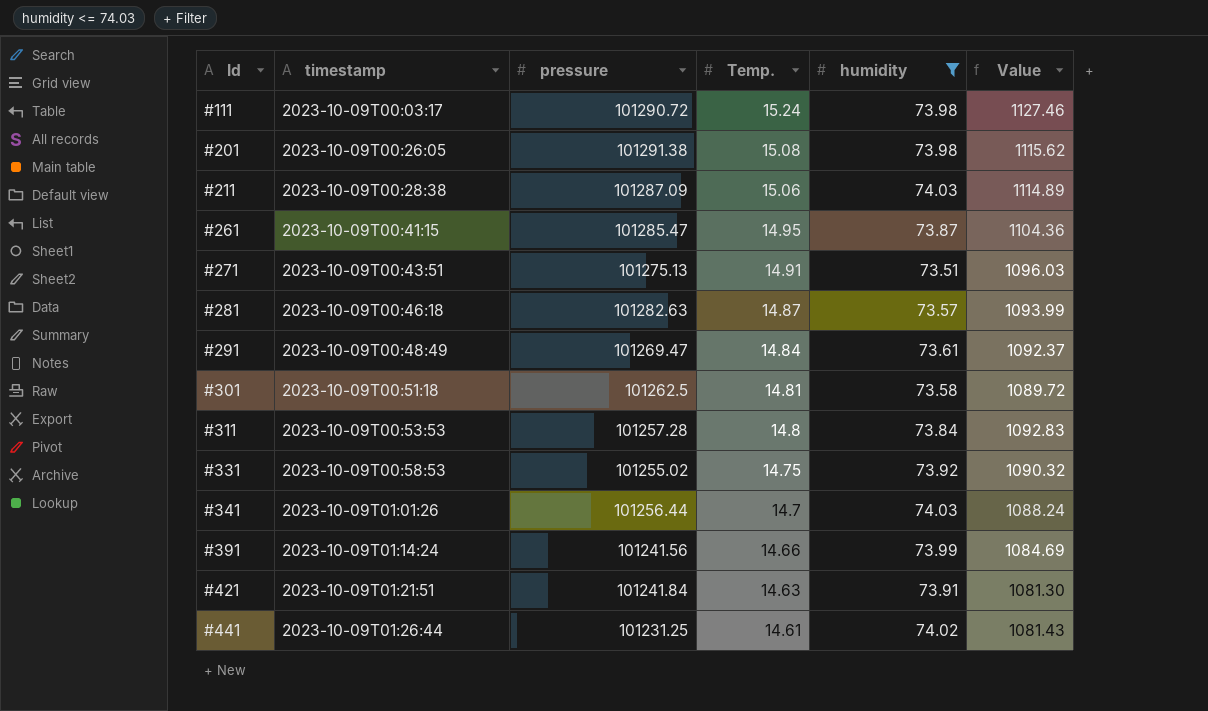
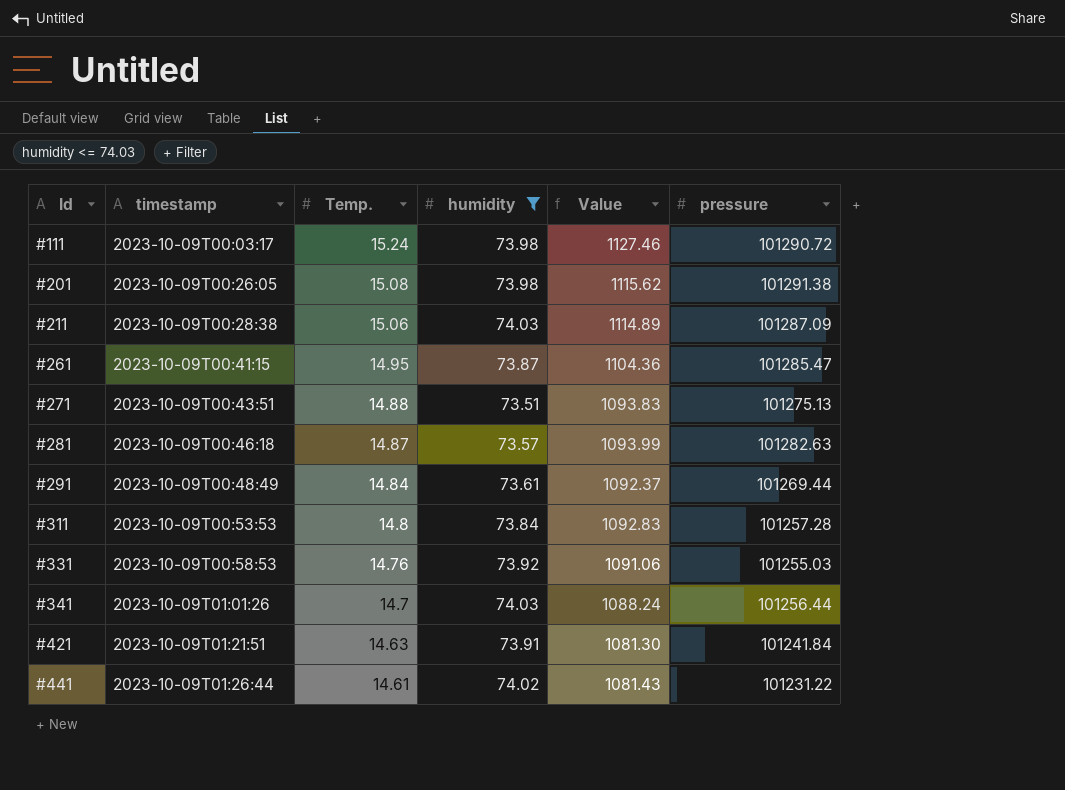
column pressure | position: 3 -> 6
row #301: 2023-10-09T00:51:18 | 101262.5 | 14.81 | 73.58 | 1089.72 -> none
row #391: 2023-10-09T01:14:24 | 101241.56 | 14.66 | 73.99 | 1084.69 -> none
#271 | Temp.: 14.91 -> 14.88
#271 | Value: 1096.03 -> 1093.83
#291 | pressure: 101269.47 -> 101269.44
#331 | Temp.: 14.75 -> 14.76
#331 | Value: 1090.32 -> 1091.06
#331 | pressure: 101255.02 -> 101255.03
#441 | pressure: 101231.25 -> 101231.22

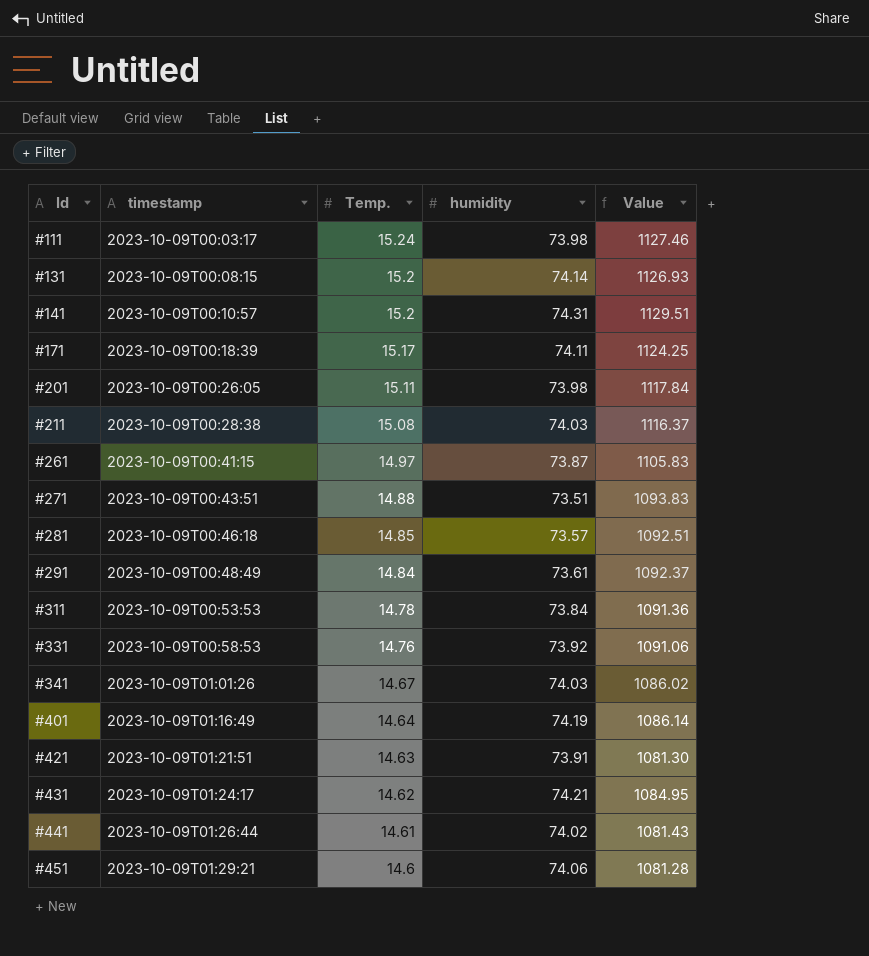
filter: humidity <= 74.03 -> none
column pressure | position: 6 -> none
#201 | Temp.: 15.08 -> 15.11
#201 | Value: 1115.62 -> 1117.84
#211 | Temp.: 15.06 -> 15.08
#211 | Value: 1114.89 -> 1116.37
#261 | Temp.: 14.95 -> 14.97
#261 | Value: 1104.36 -> 1105.83
#281 | Temp.: 14.87 -> 14.85
#281 | Value: 1093.99 -> 1092.51
#311 | Temp.: 14.8 -> 14.78
#311 | Value: 1092.83 -> 1091.36
#341 | Temp.: 14.7 -> 14.67
#341 | Value: 1088.24 -> 1086.02

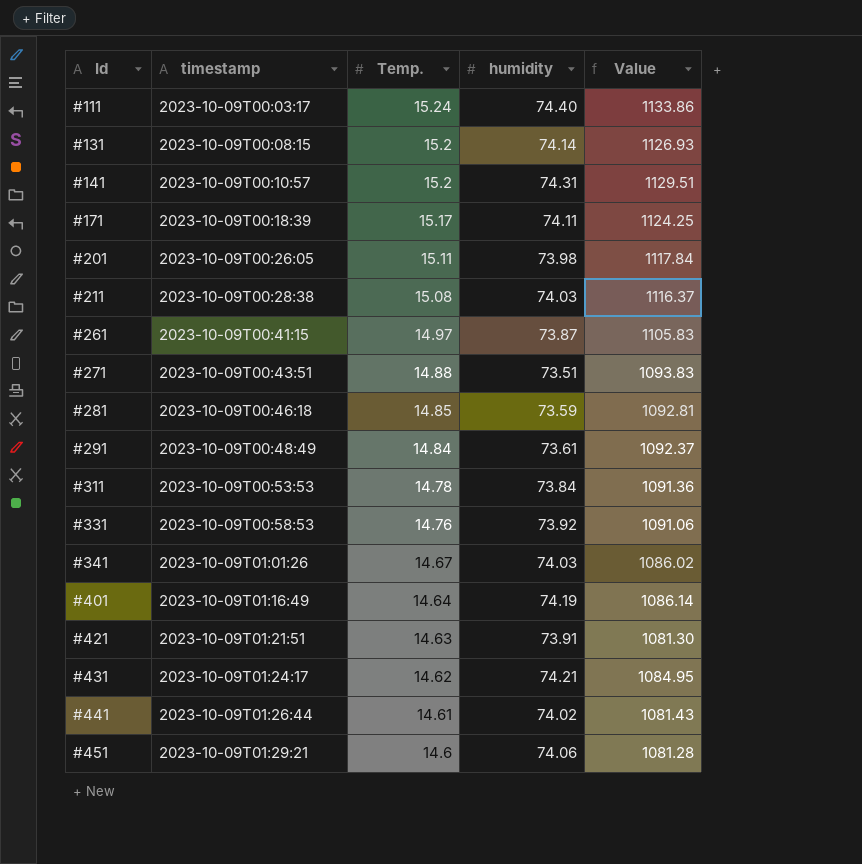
#111 | humidity: 73.98 -> 74.40
#111 | Value: 1127.46 -> 1133.86
#281 | humidity: 73.57 -> 73.59
#281 | Value: 1092.51 -> 1092.81

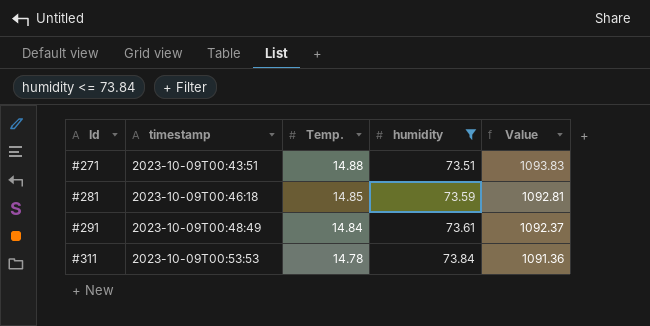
filter: none -> humidity <= 73.84

